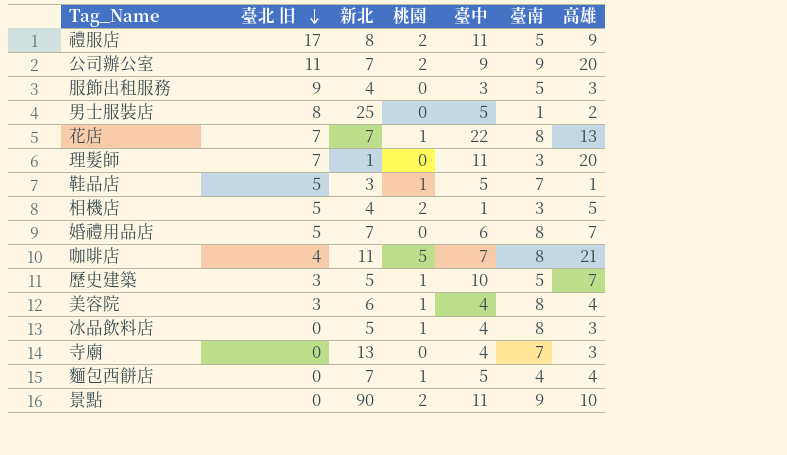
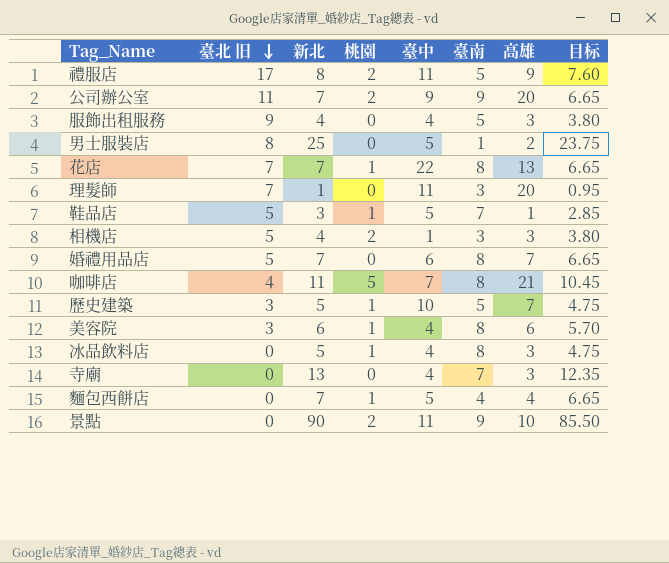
column 目标 | formula: none -> [新北] * 0.95
服飾出租服務 | 臺中: 3 -> 4
相機店 | 高雄: 5 -> 3
美容院 | 高雄: 4 -> 6

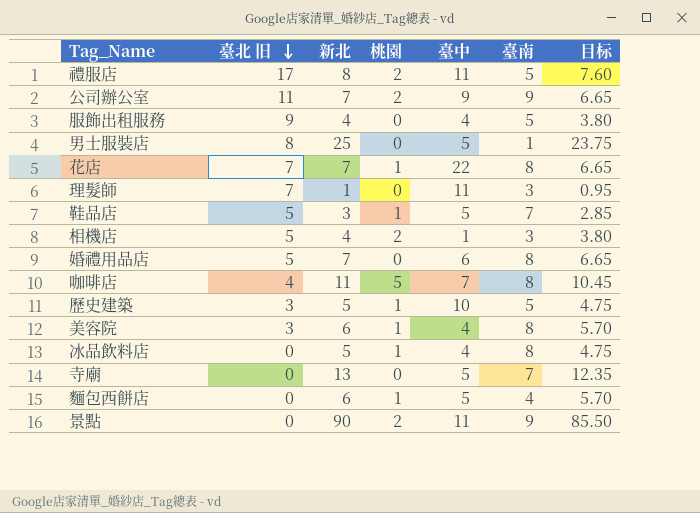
column 高雄 | position: 7 -> none
寺廟 | 臺中: 4 -> 5
麵包西餅店 | 新北: 7 -> 6
麵包西餅店 | 目标: 6.65 -> 5.70

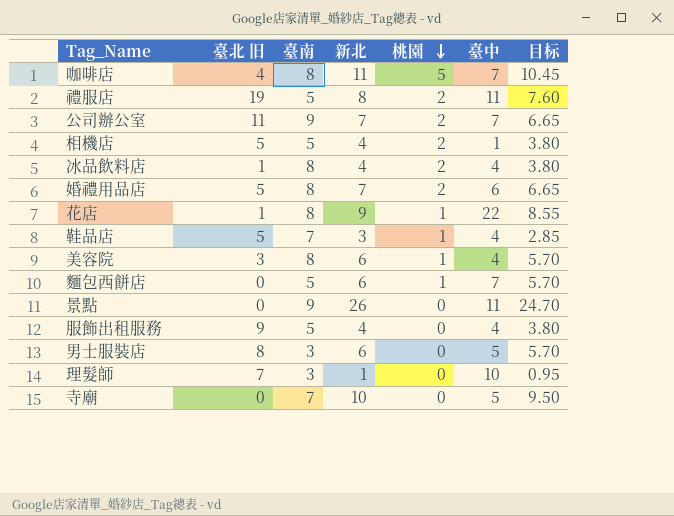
row order: 臺北 旧 descending -> 桃園 descending
column 臺南 | position: 6 -> 3
row 歷史建築: 3 | 5 | 1 | 10 | 5 | 4.75 -> none
禮服店 | 臺北 旧: 17 -> 19
公司辦公室 | 臺中: 9 -> 7
相機店 | 臺南: 3 -> 5
冰品飲料店 | 臺北 旧: 0 -> 1
冰品飲料店 | 新北: 5 -> 4
冰品飲料店 | 桃園: 1 -> 2
冰品飲料店 | 目标: 4.75 -> 3.80
婚禮用品店 | 桃園: 0 -> 2
花店 | 臺北 旧: 7 -> 1
花店 | 新北: 7 -> 9
花店 | 目标: 6.65 -> 8.55
鞋品店 | 臺中: 5 -> 4
麵包西餅店 | 臺南: 4 -> 5
麵包西餅店 | 臺中: 5 -> 7
景點 | 新北: 90 -> 26
景點 | 桃園: 2 -> 0
景點 | 目标: 85.50 -> 24.70
男士服裝店 | 臺南: 1 -> 3
男士服裝店 | 新北: 25 -> 6
男士服裝店 | 目标: 23.75 -> 5.70
理髮師 | 臺中: 11 -> 10
寺廟 | 新北: 13 -> 10
寺廟 | 目标: 12.35 -> 9.50

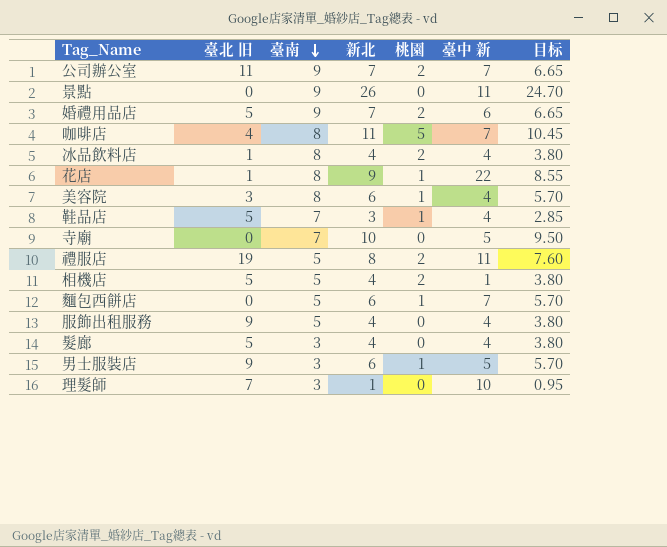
row order: 桃園 descending -> 臺南 descending
column name: 臺中 -> 臺中 新
婚禮用品店 | 臺南: 8 -> 9
row 髮廊: none -> 5 | 3 | 4 | 0 | 4 | 3.80
男士服裝店 | 臺北 旧: 8 -> 9
男士服裝店 | 桃園: 0 -> 1

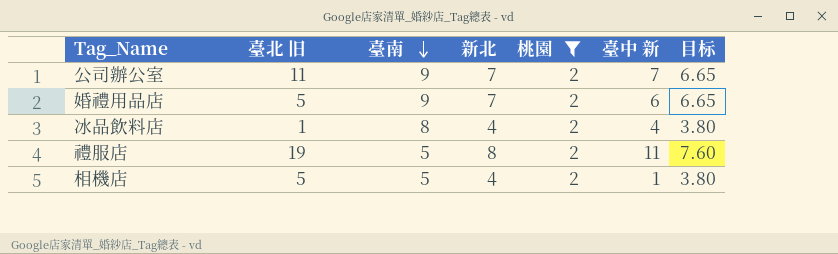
filter: none -> 桃園 = 2

